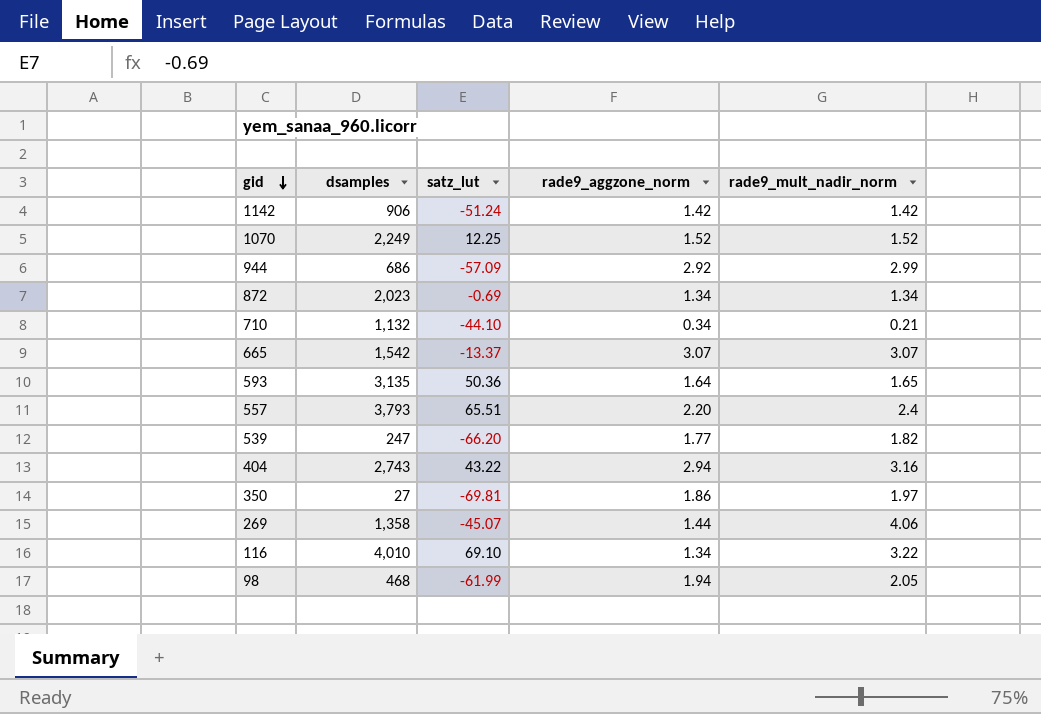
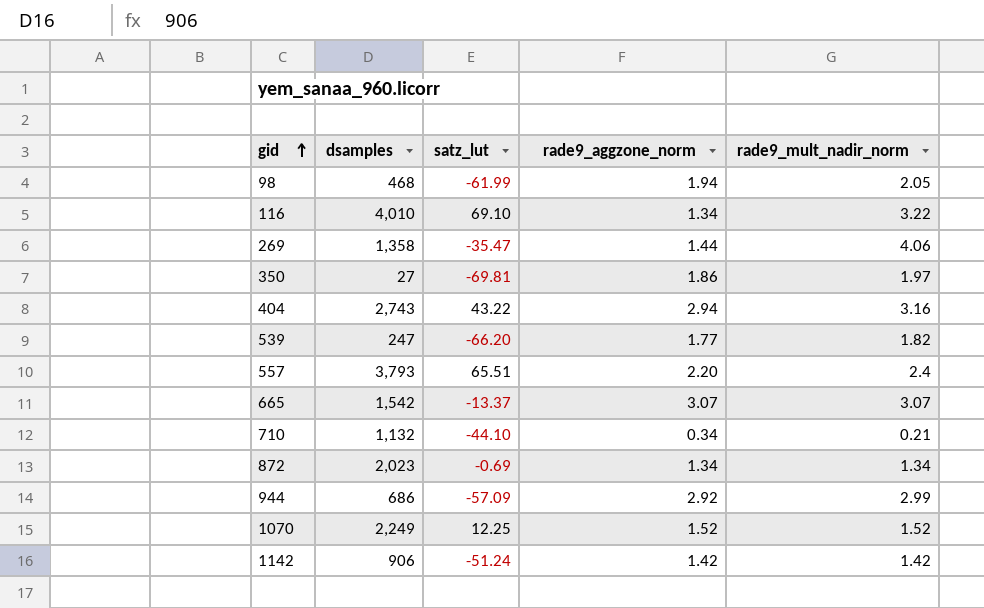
row order: gid descending -> gid ascending
row 593: 3,135 | 50.36 | 1.64 | 1.65 -> none
269 | satz_lut: -45.07 -> -35.47

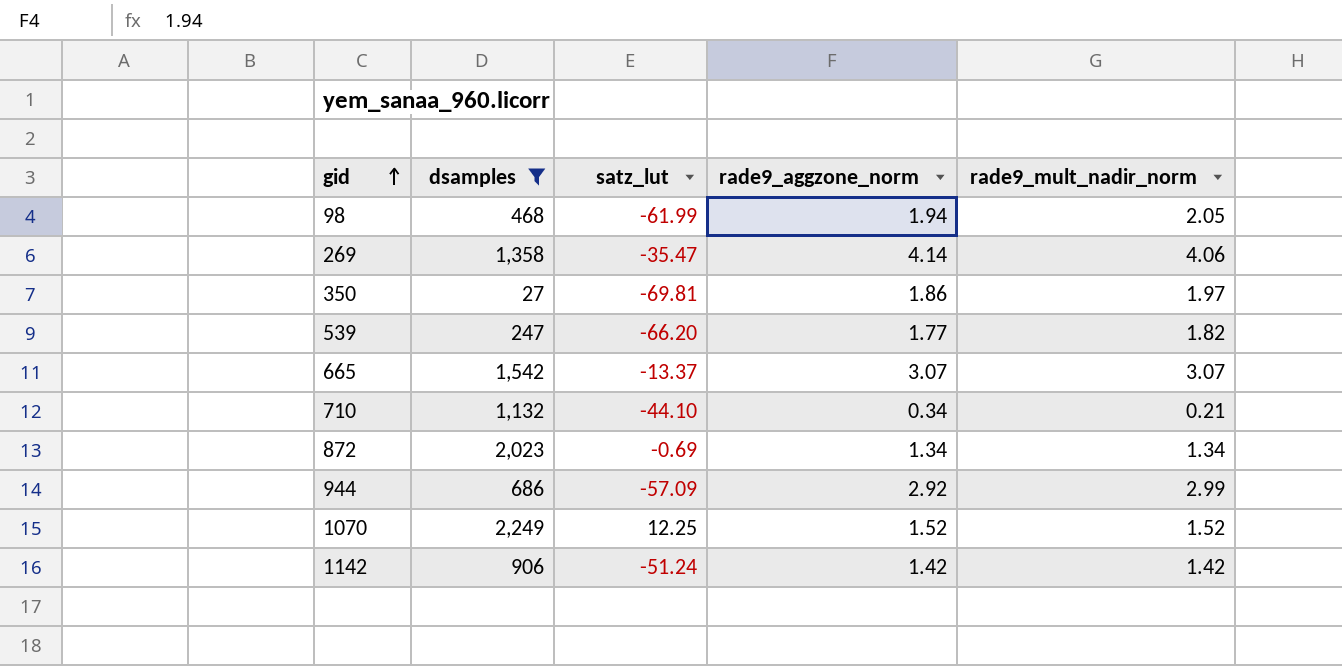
filter: none -> dsamples <= 2,249
269 | rade9_aggzone_norm: 1.44 -> 4.14

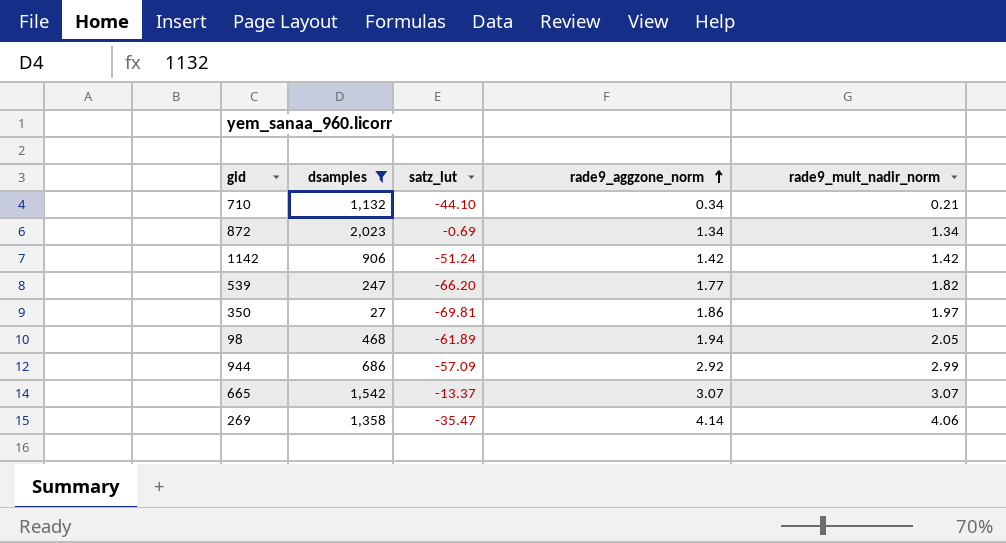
row order: gid ascending -> rade9_aggzone_norm ascending
row 1070: 2,249 | 12.25 | 1.52 | 1.52 -> none
98 | satz_lut: -61.99 -> -61.89

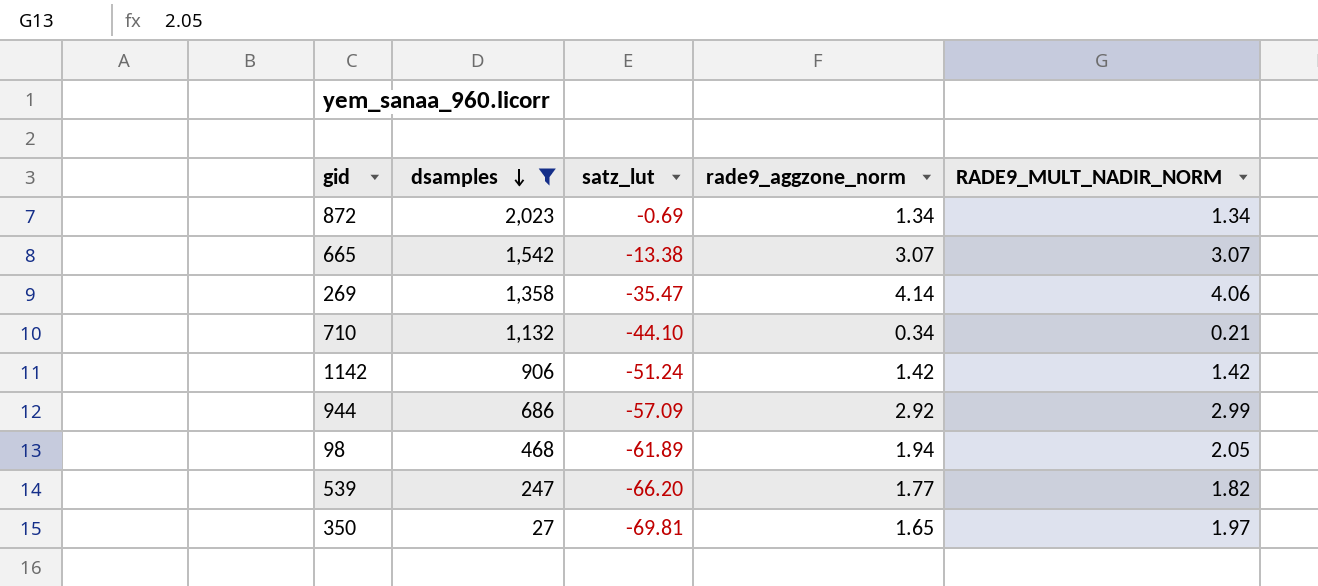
row order: rade9_aggzone_norm ascending -> dsamples descending
column name: rade9_mult_nadir_norm -> RADE9_MULT_NADIR_NORM
665 | satz_lut: -13.37 -> -13.38
350 | rade9_aggzone_norm: 1.86 -> 1.65

